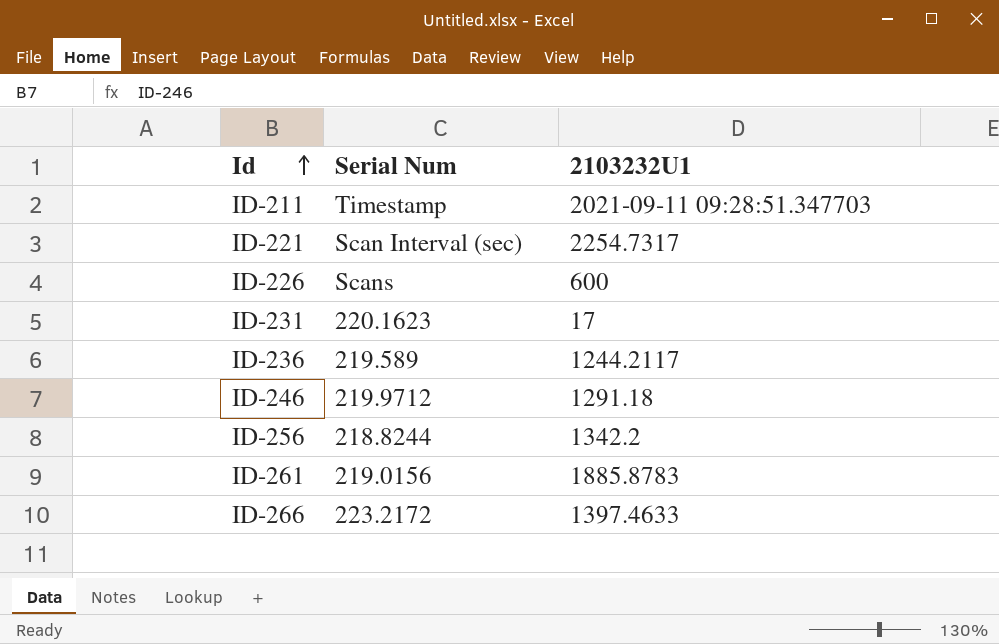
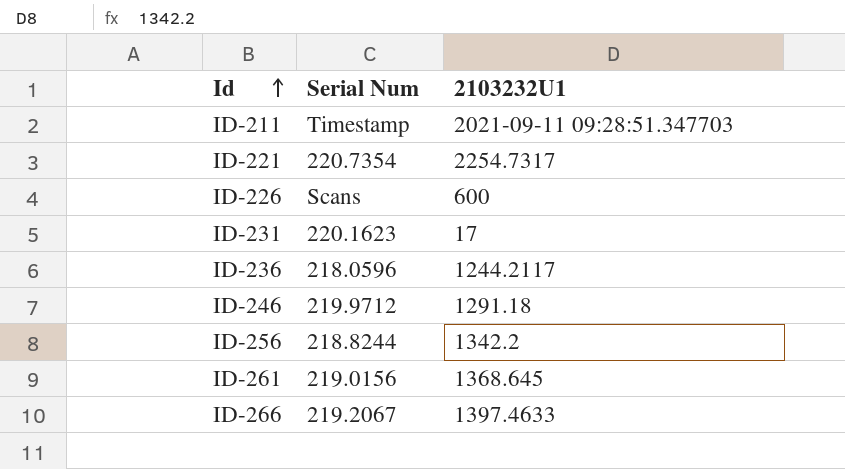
ID-221 | Serial Num: Scan Interval (sec) -> 220.7354
ID-236 | Serial Num: 219.589 -> 218.0596
ID-261 | 2103232U1: 1885.8783 -> 1368.645
ID-266 | Serial Num: 223.2172 -> 219.2067

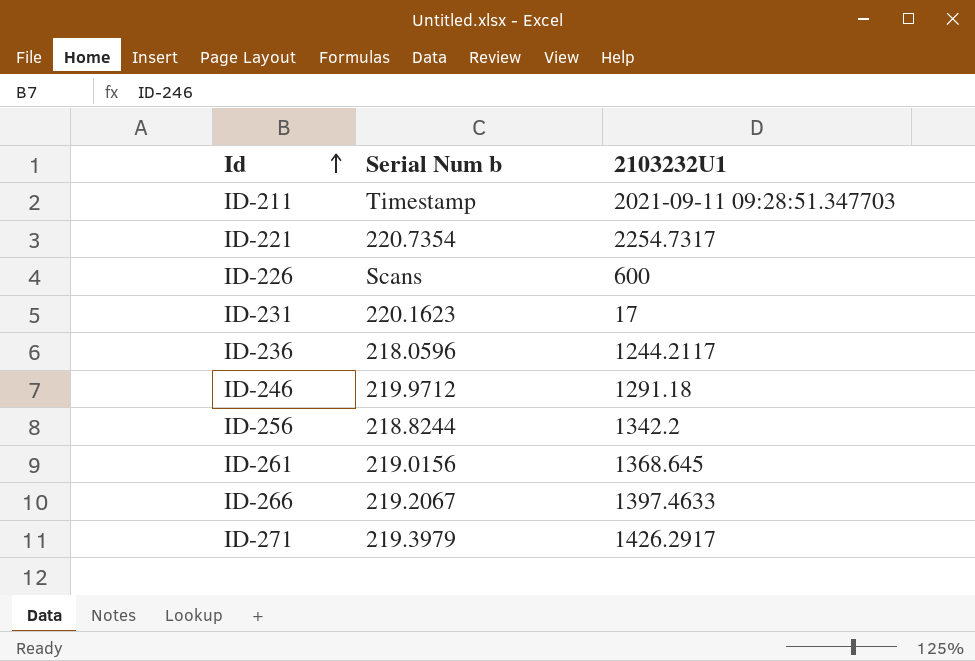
column name: Serial Num -> Serial Num b
row ID-271: none -> 219.3979 | 1426.2917

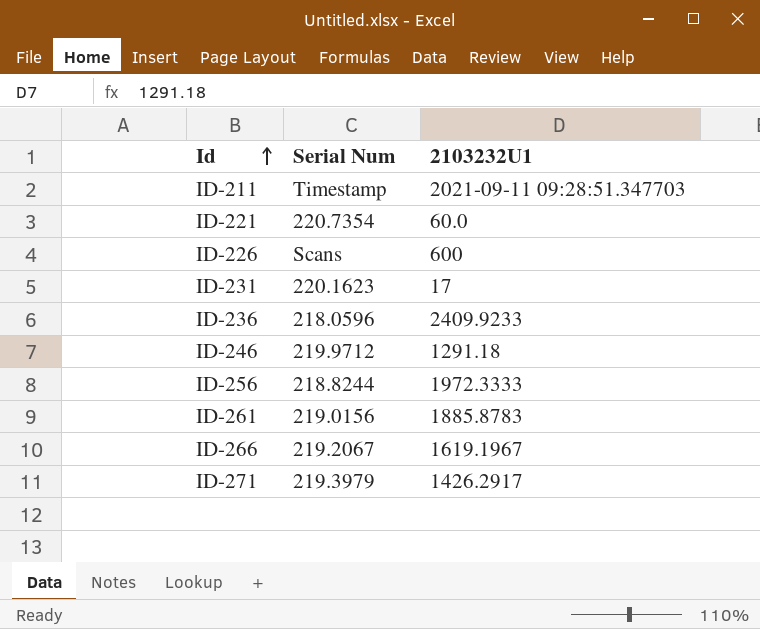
column name: Serial Num b -> Serial Num
ID-221 | 2103232U1: 2254.7317 -> 60.0
ID-236 | 2103232U1: 1244.2117 -> 2409.9233
ID-256 | 2103232U1: 1342.2 -> 1972.3333
ID-261 | 2103232U1: 1368.645 -> 1885.8783
ID-266 | 2103232U1: 1397.4633 -> 1619.1967

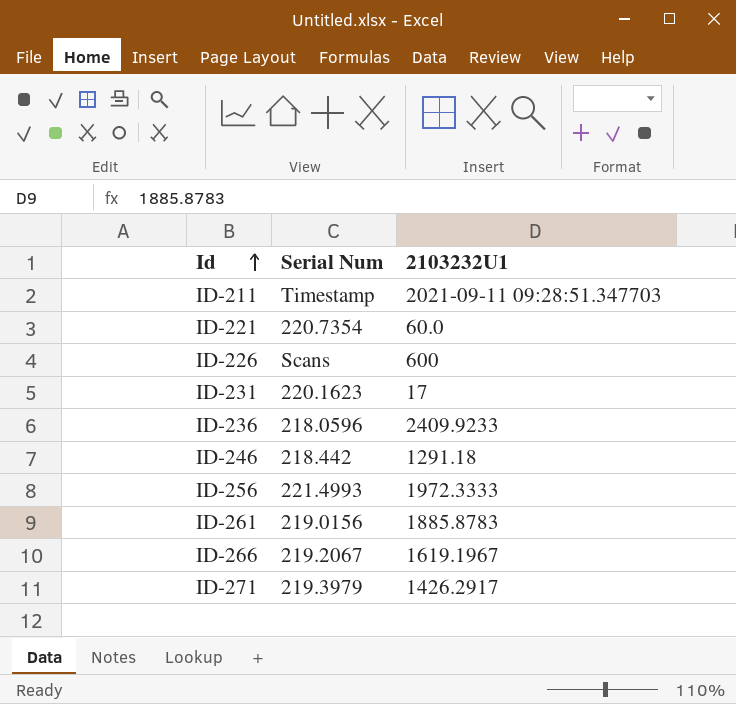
ID-246 | Serial Num: 219.9712 -> 218.442
ID-256 | Serial Num: 218.8244 -> 221.4993

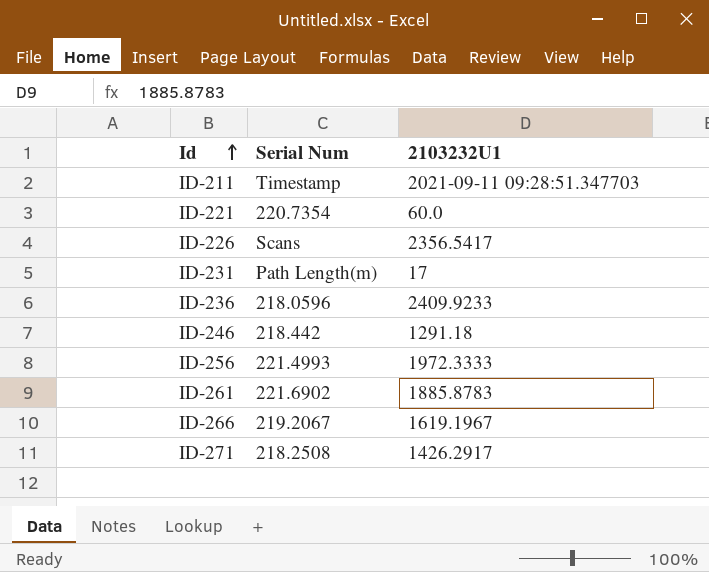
ID-226 | 2103232U1: 600 -> 2356.5417
ID-231 | Serial Num: 220.1623 -> Path Length(m)
ID-261 | Serial Num: 219.0156 -> 221.6902
ID-271 | Serial Num: 219.3979 -> 218.2508

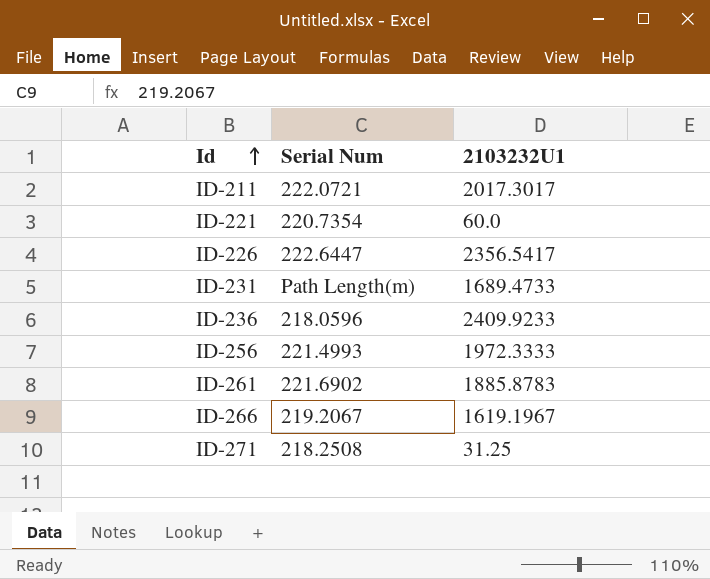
row ID-246: 218.442 | 1291.18 -> none
ID-211 | Serial Num: Timestamp -> 222.0721
ID-211 | 2103232U1: 2021-09-11 09:28:51.347703 -> 2017.3017
ID-226 | Serial Num: Scans -> 222.6447
ID-231 | 2103232U1: 17 -> 1689.4733
ID-271 | 2103232U1: 1426.2917 -> 31.25

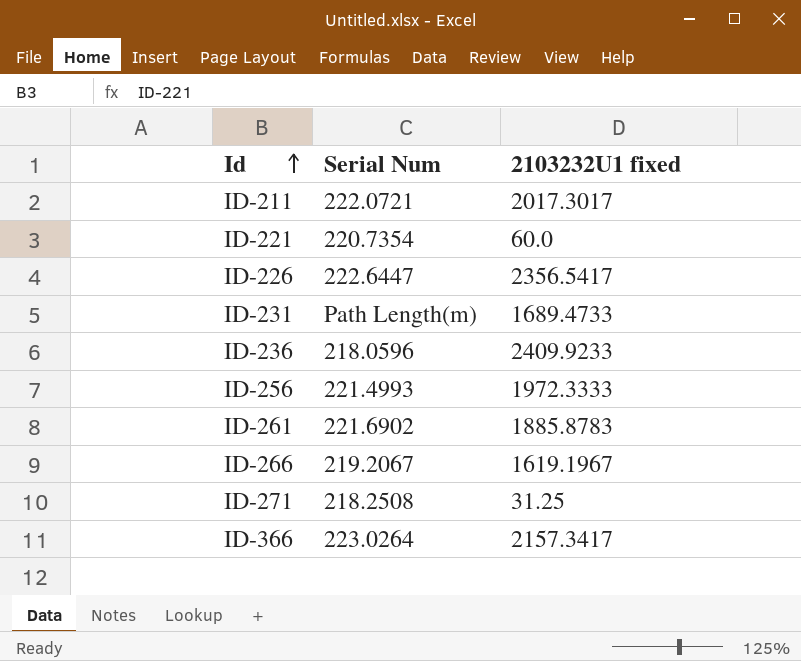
column name: 2103232U1 -> 2103232U1 fixed
row ID-366: none -> 223.0264 | 2157.3417

